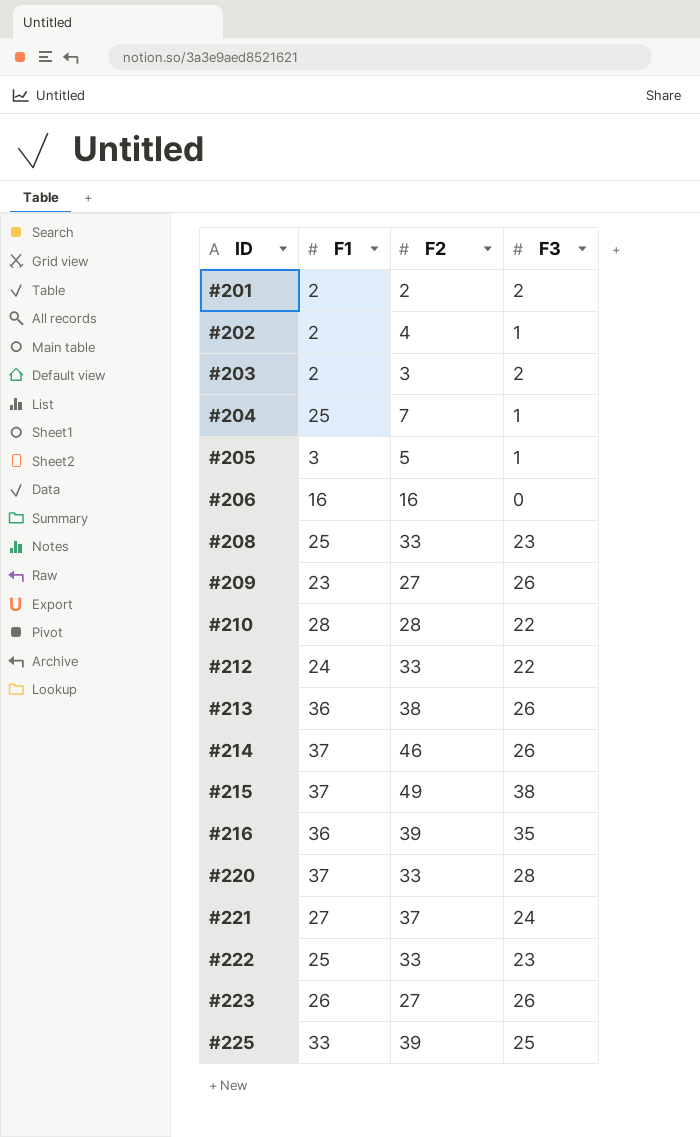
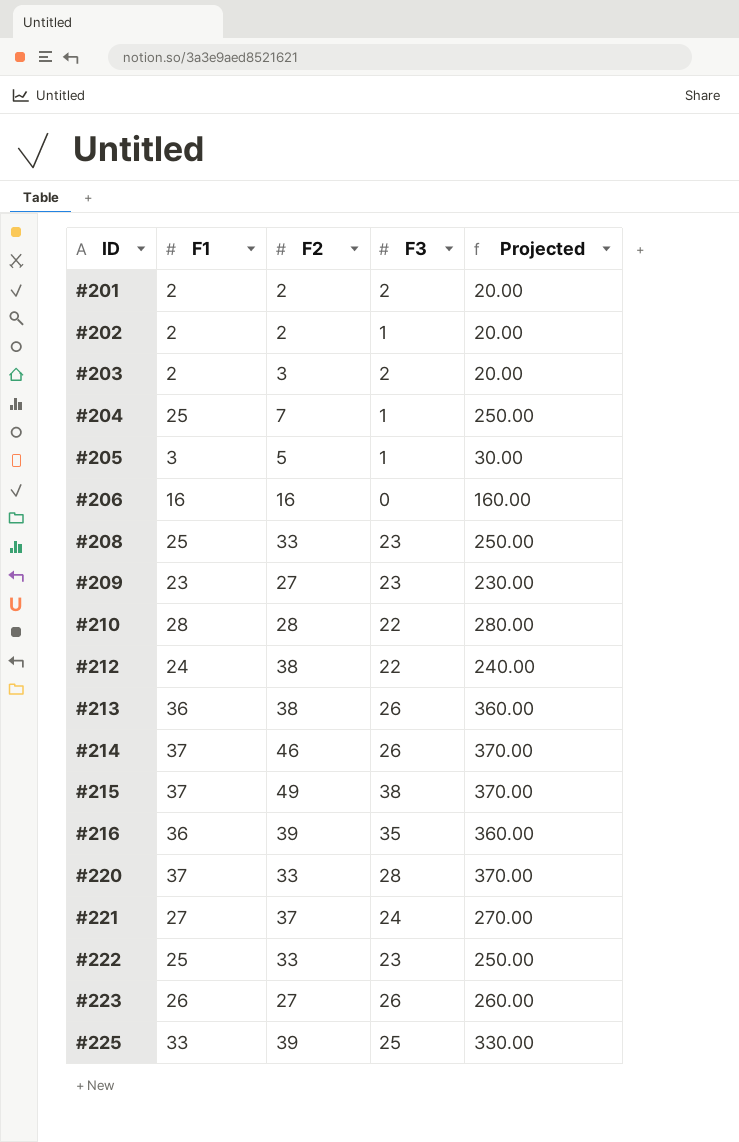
column Projected | formula: none -> [F1] * 10
#202 | F2: 4 -> 2
#209 | F3: 26 -> 23
#212 | F2: 33 -> 38

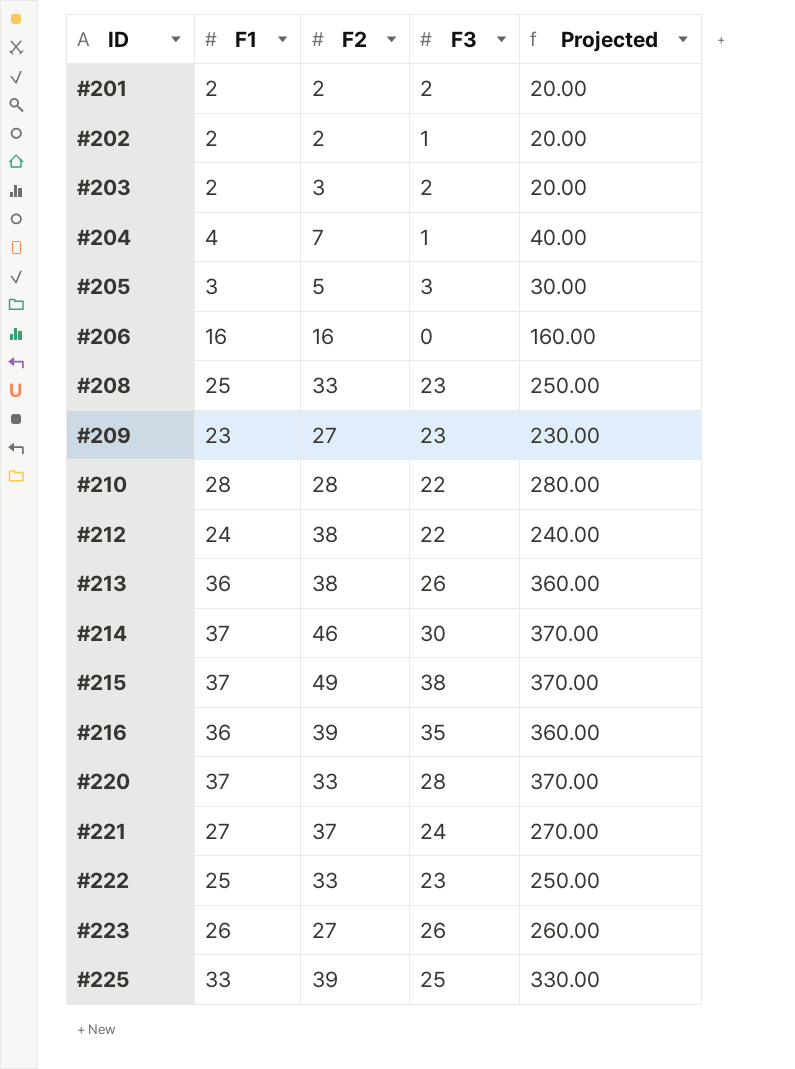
#204 | F1: 25 -> 4
#204 | Projected: 250.00 -> 40.00
#205 | F3: 1 -> 3
#214 | F3: 26 -> 30

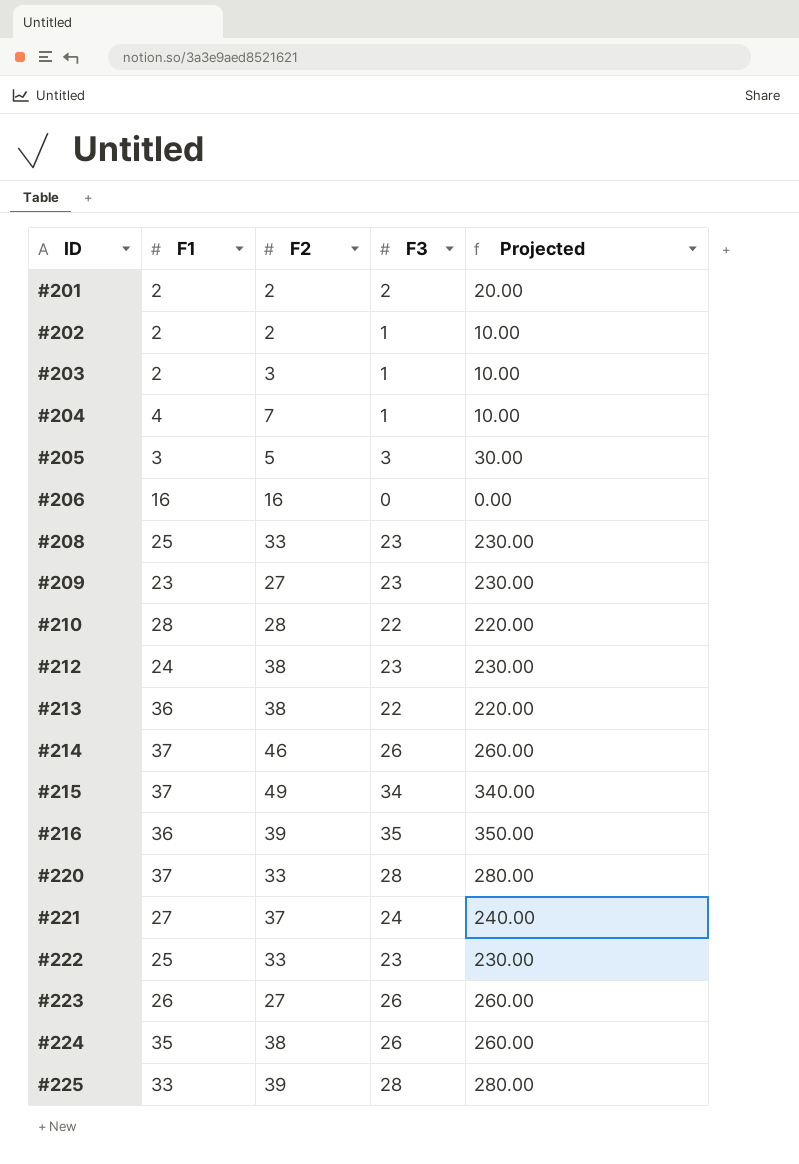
column Projected | formula: [F1] * 10 -> [F3] * 10
#203 | F3: 2 -> 1
#212 | F3: 22 -> 23
#213 | F3: 26 -> 22
#214 | F3: 30 -> 26
#215 | F3: 38 -> 34
row #224: none -> 35 | 38 | 26 | 260.00
#225 | F3: 25 -> 28

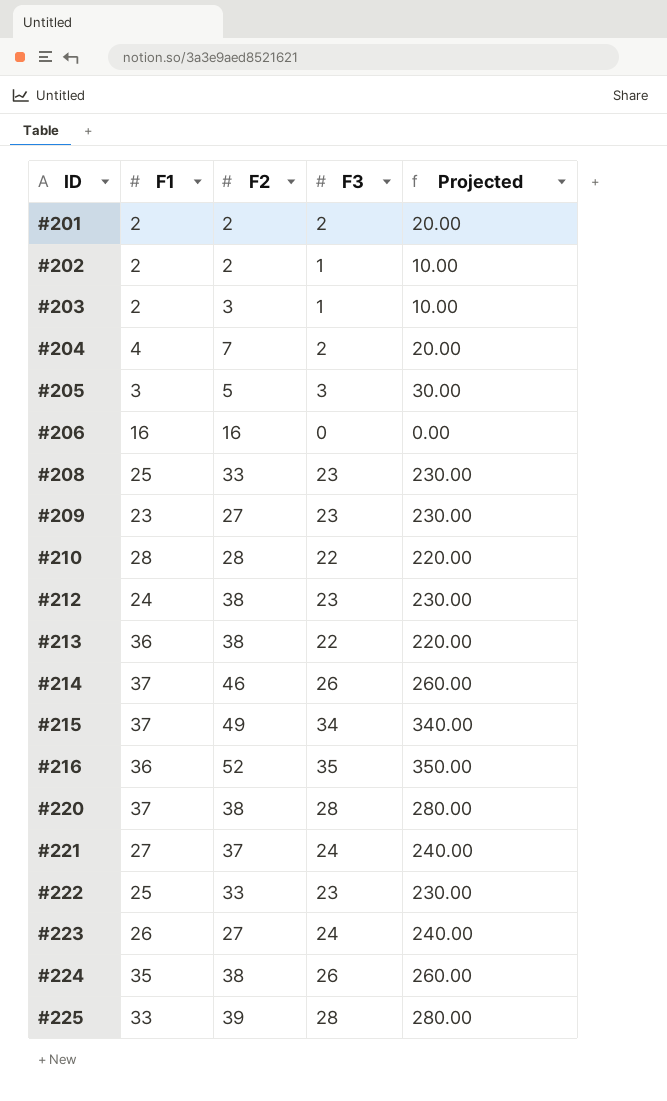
#204 | F3: 1 -> 2
#204 | Projected: 10.00 -> 20.00
#216 | F2: 39 -> 52
#220 | F2: 33 -> 38
#223 | F3: 26 -> 24
#223 | Projected: 260.00 -> 240.00

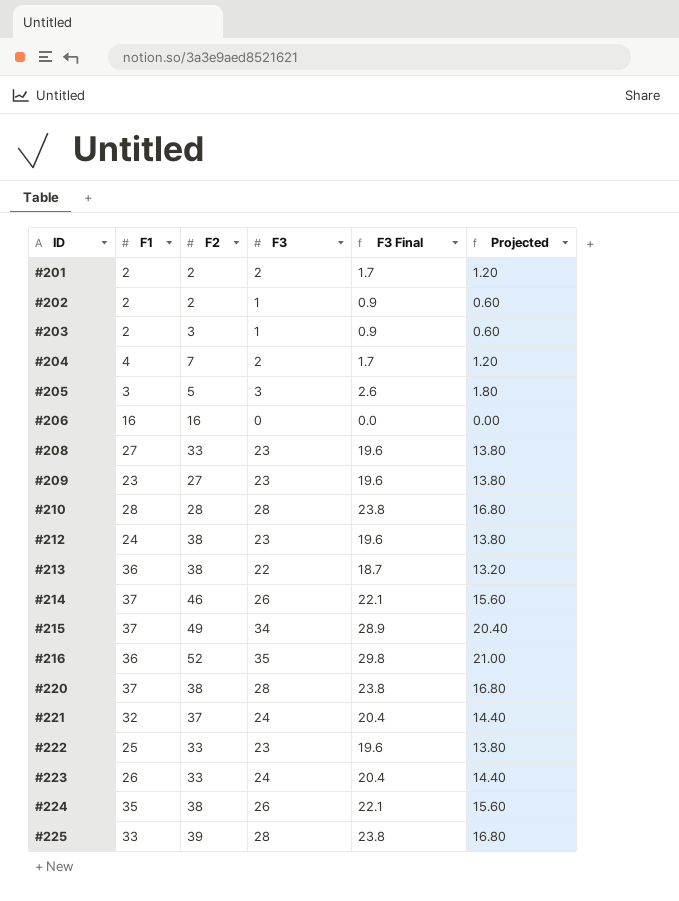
column F3 Final | formula: none -> [F3] * 0.85
column Projected | formula: [F3] * 10 -> [F3] * 0.6
#208 | F1: 25 -> 27
#210 | F3: 22 -> 28
#221 | F1: 27 -> 32
#223 | F2: 27 -> 33

